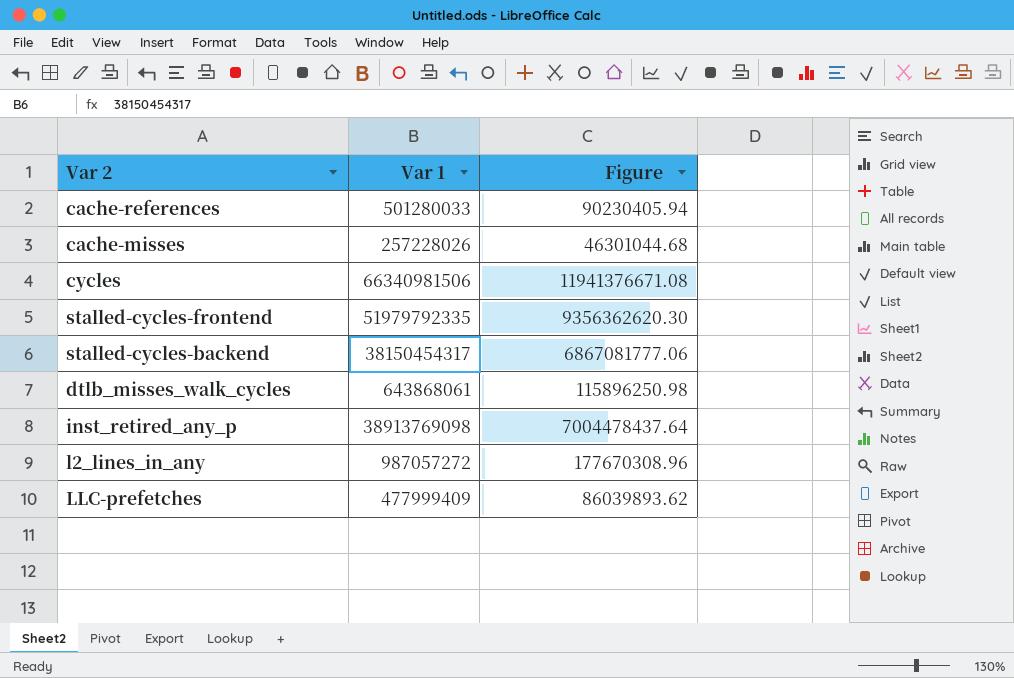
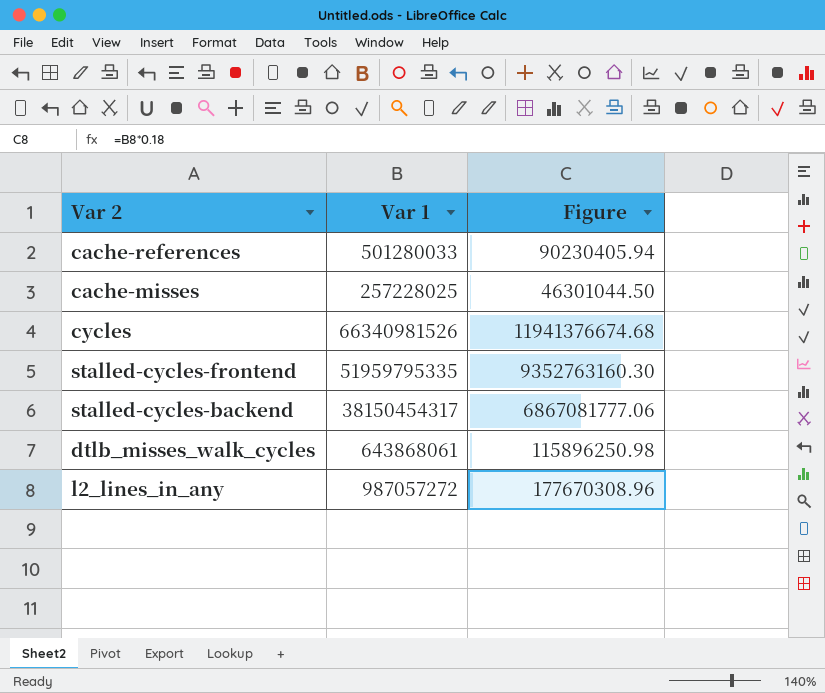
row inst_retired_any_p: 38913769098 | 7004478437.64 -> none
row LLC-prefetches: 477999409 | 86039893.62 -> none
cache-misses | Var 1: 257228026 -> 257228025
cache-misses | Figure: 46301044.68 -> 46301044.50
cycles | Var 1: 66340981506 -> 66340981526
cycles | Figure: 11941376671.08 -> 11941376674.68
stalled-cycles-frontend | Var 1: 51979792335 -> 51959795335
stalled-cycles-frontend | Figure: 9356362620.30 -> 9352763160.30

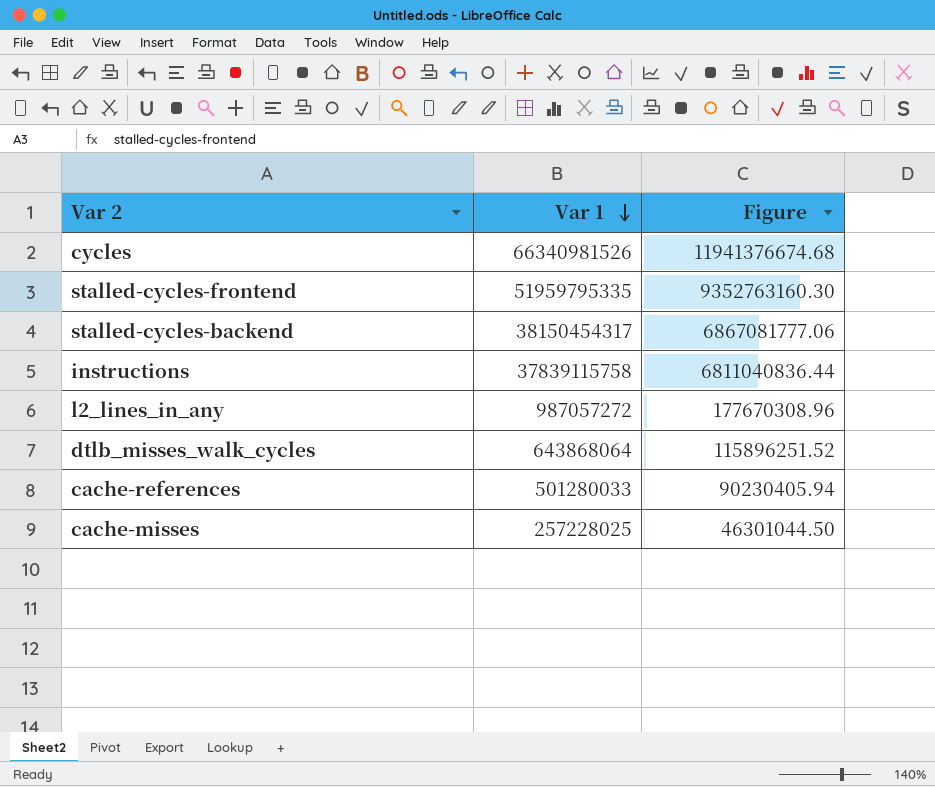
row order: none -> Var 1 descending
row instructions: none -> 37839115758 | 6811040836.44
dtlb_misses_walk_cycles | Var 1: 643868061 -> 643868064
dtlb_misses_walk_cycles | Figure: 115896250.98 -> 115896251.52

